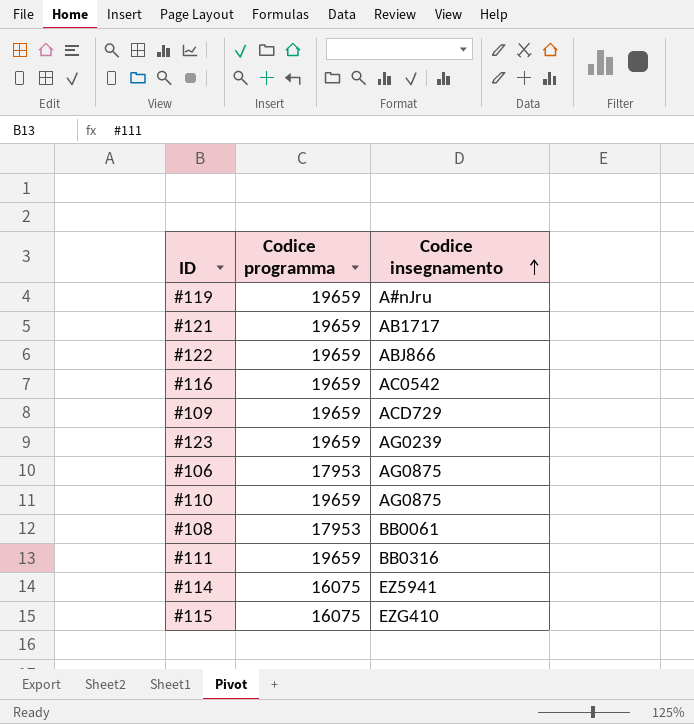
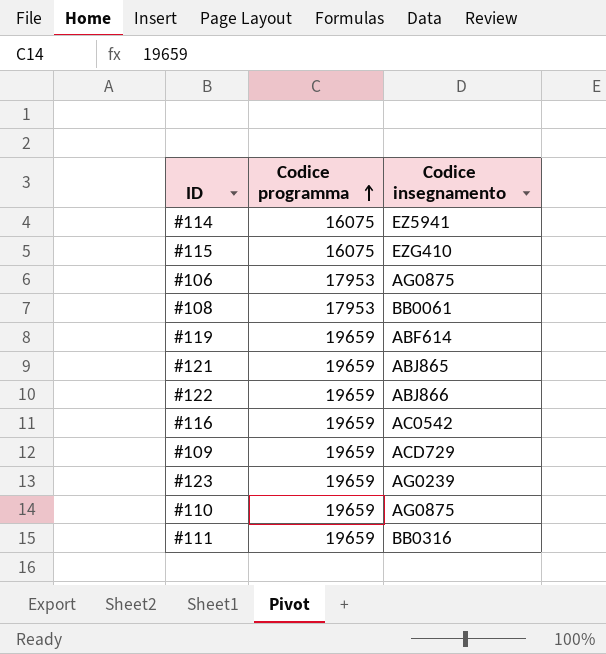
row order: Codice insegnamento ascending -> Codice programma ascending
#119 | Codice insegnamento: A#nJru -> ABF614
#121 | Codice insegnamento: AB1717 -> ABJ865

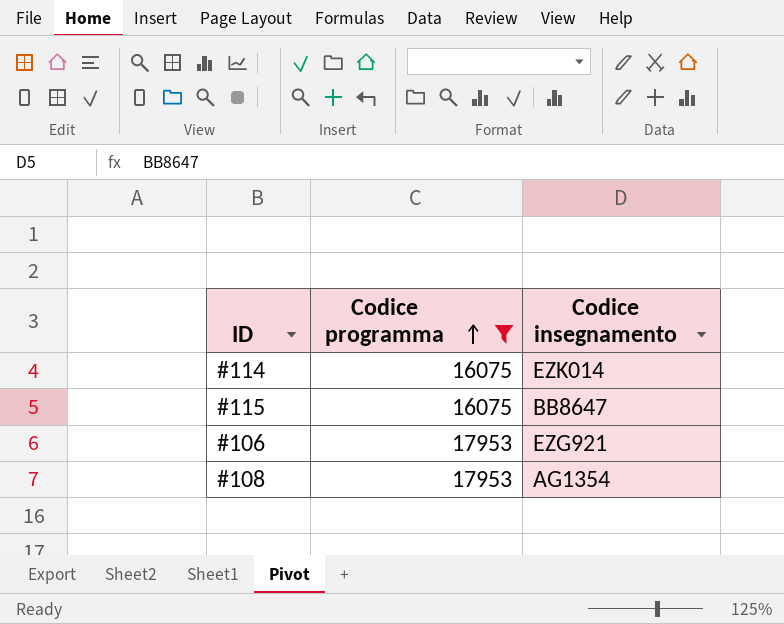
filter: none -> Codice programma != 19659
#114 | Codice insegnamento: EZ5941 -> EZK014
#115 | Codice insegnamento: EZG410 -> BB8647
#106 | Codice insegnamento: AG0875 -> EZG921
#108 | Codice insegnamento: BB0061 -> AG1354

